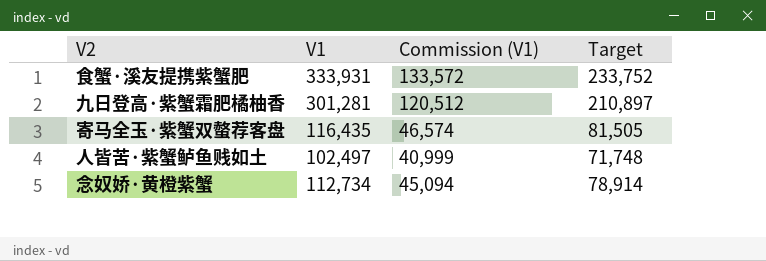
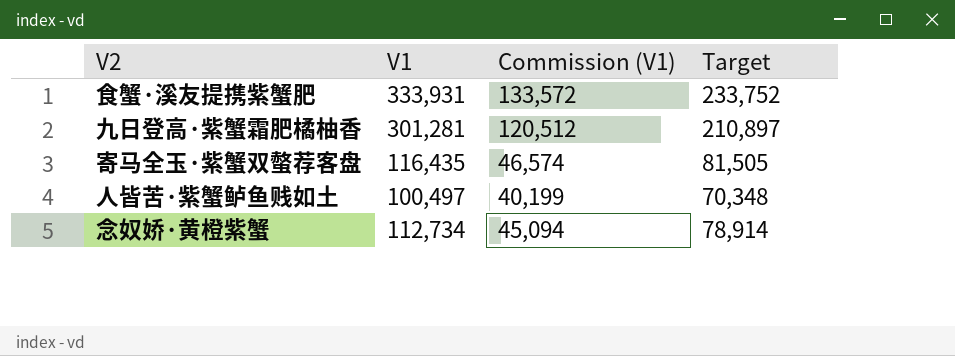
人皆苦·紫蟹鲈鱼贱如土 | V1: 102,497 -> 100,497
人皆苦·紫蟹鲈鱼贱如土 | Commission (V1): 40,999 -> 40,199
人皆苦·紫蟹鲈鱼贱如土 | Target: 71,748 -> 70,348

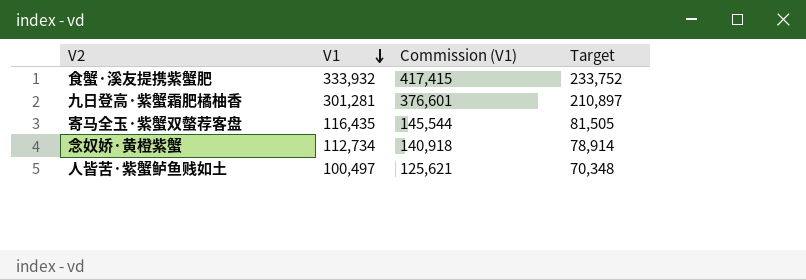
row order: none -> V1 descending
column Commission (V1) | formula: [V1] * 0.4 -> [V1] * 1.25
食蟹·溪友提携紫蟹肥 | V1: 333,931 -> 333,932

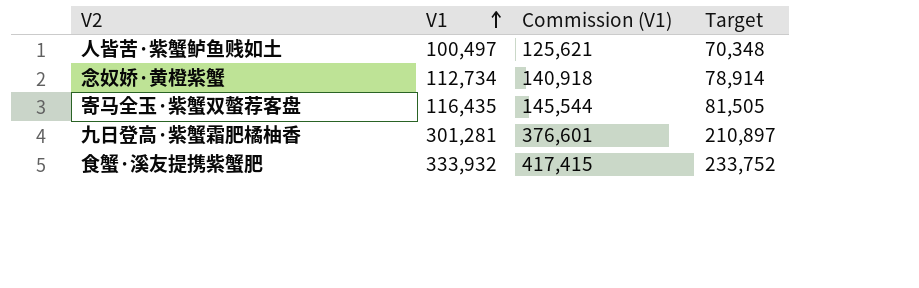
row order: V1 descending -> V1 ascending

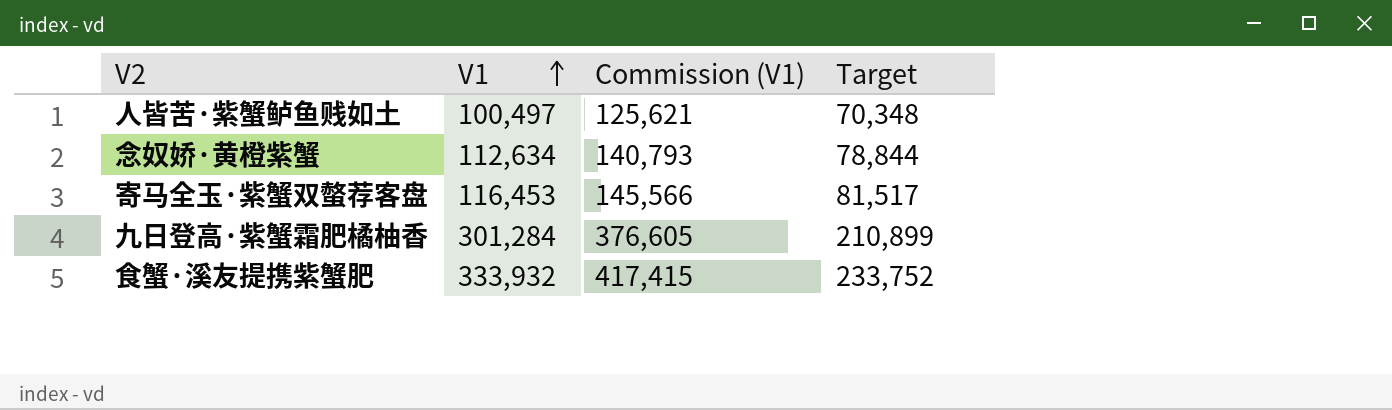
念奴娇·黄橙紫蟹 | V1: 112,734 -> 112,634
念奴娇·黄橙紫蟹 | Commission (V1): 140,918 -> 140,793
念奴娇·黄橙紫蟹 | Target: 78,914 -> 78,844
寄马全玉·紫蟹双螫荐客盘 | V1: 116,435 -> 116,453
寄马全玉·紫蟹双螫荐客盘 | Commission (V1): 145,544 -> 145,566
寄马全玉·紫蟹双螫荐客盘 | Target: 81,505 -> 81,517
九日登高·紫蟹霜肥橘柚香 | V1: 301,281 -> 301,284
九日登高·紫蟹霜肥橘柚香 | Commission (V1): 376,601 -> 376,605
九日登高·紫蟹霜肥橘柚香 | Target: 210,897 -> 210,899

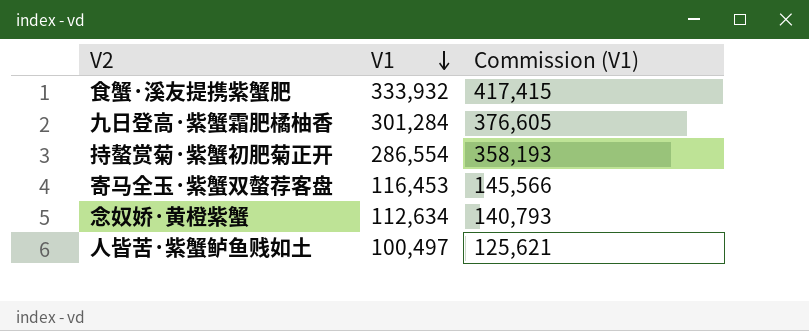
row order: V1 ascending -> V1 descending
column Target | formula: [V1] * 0.7 -> none
row 持螯赏菊·紫蟹初肥菊正开: none -> 286,554 | 358,193

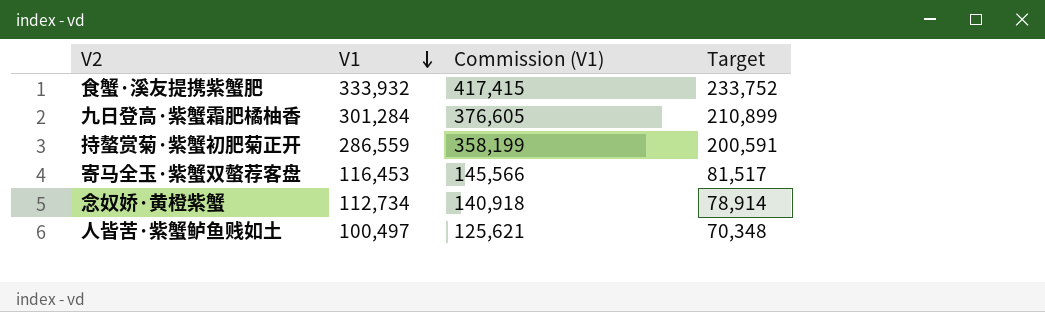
column Target | formula: none -> [V1] * 0.7
持螯赏菊·紫蟹初肥菊正开 | V1: 286,554 -> 286,559
持螯赏菊·紫蟹初肥菊正开 | Commission (V1): 358,193 -> 358,199
念奴娇·黄橙紫蟹 | V1: 112,634 -> 112,734
念奴娇·黄橙紫蟹 | Commission (V1): 140,793 -> 140,918

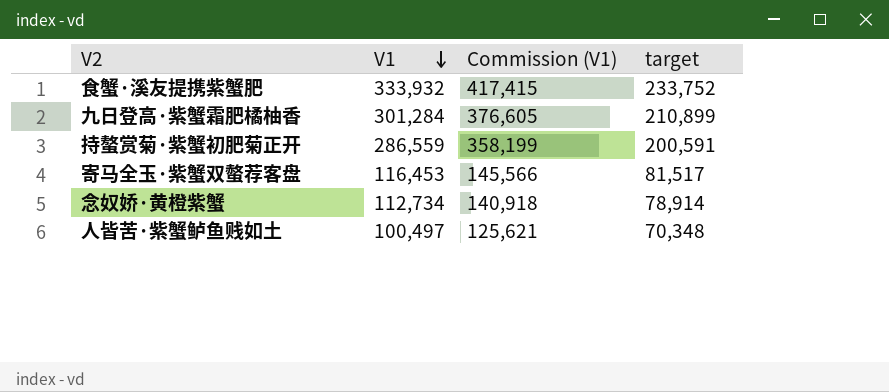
column name: Target -> target

